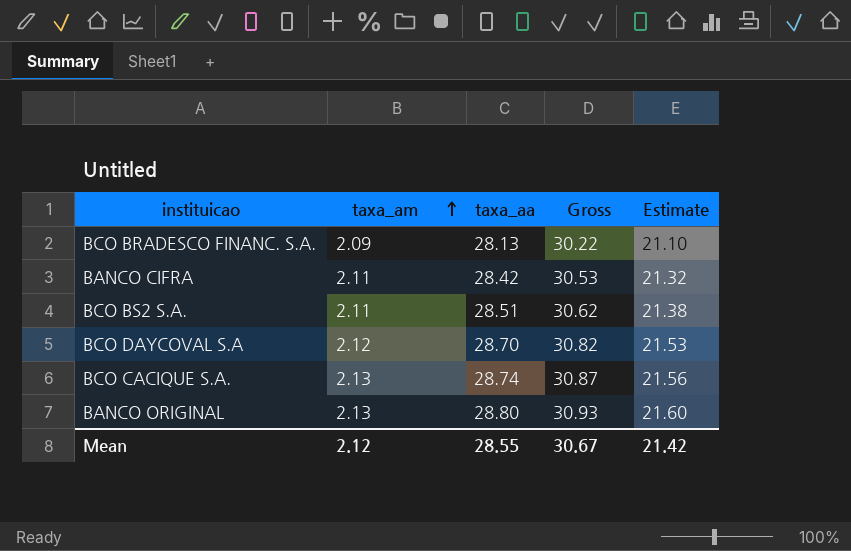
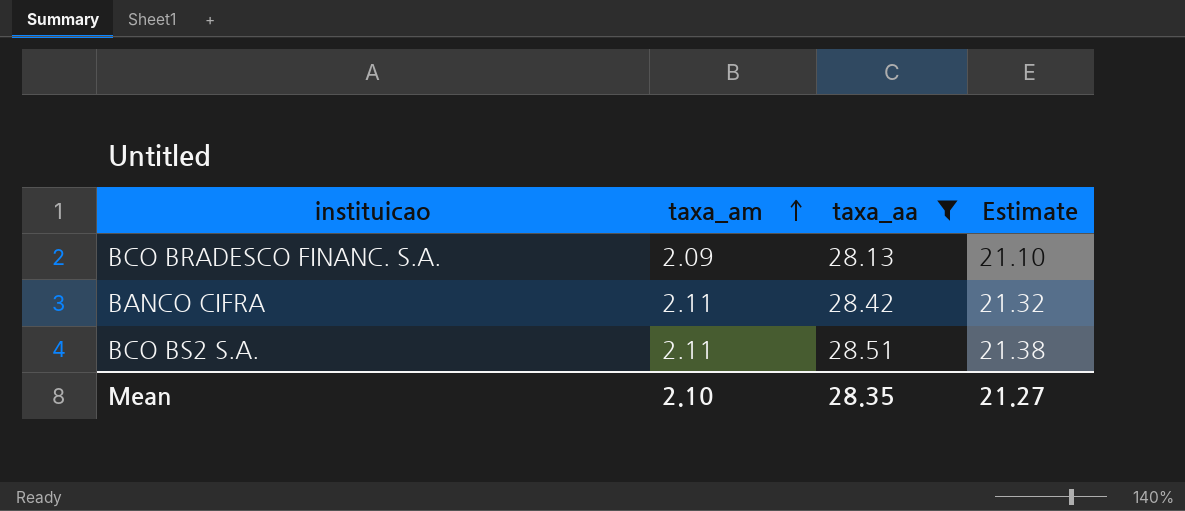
filter: none -> taxa_aa <= 28.51
column Gross | formula: [taxa_am] + [taxa_aa] -> none
Mean | taxa_am: 2.12 -> 2.10
Mean | taxa_aa: 28.55 -> 28.35
Mean | Estimate: 21.42 -> 21.27

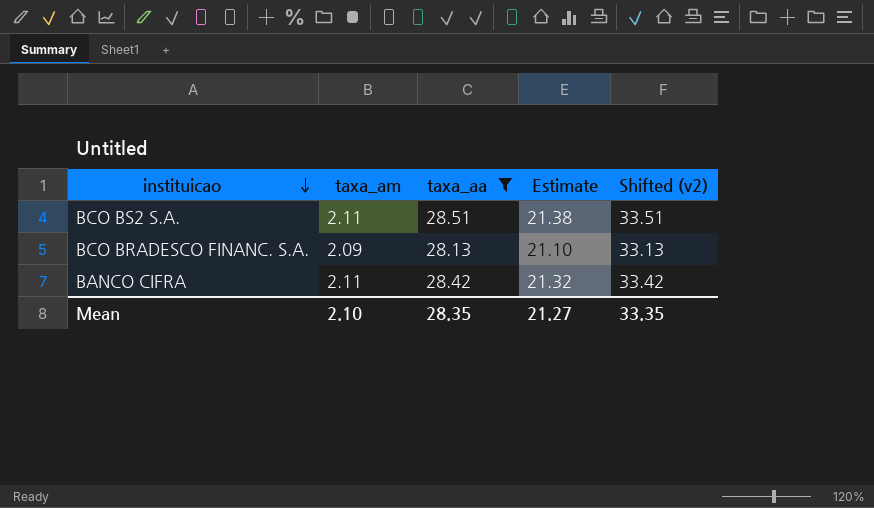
row order: taxa_am ascending -> instituicao descending
column Shifted (v2) | formula: none -> [taxa_aa] + 5

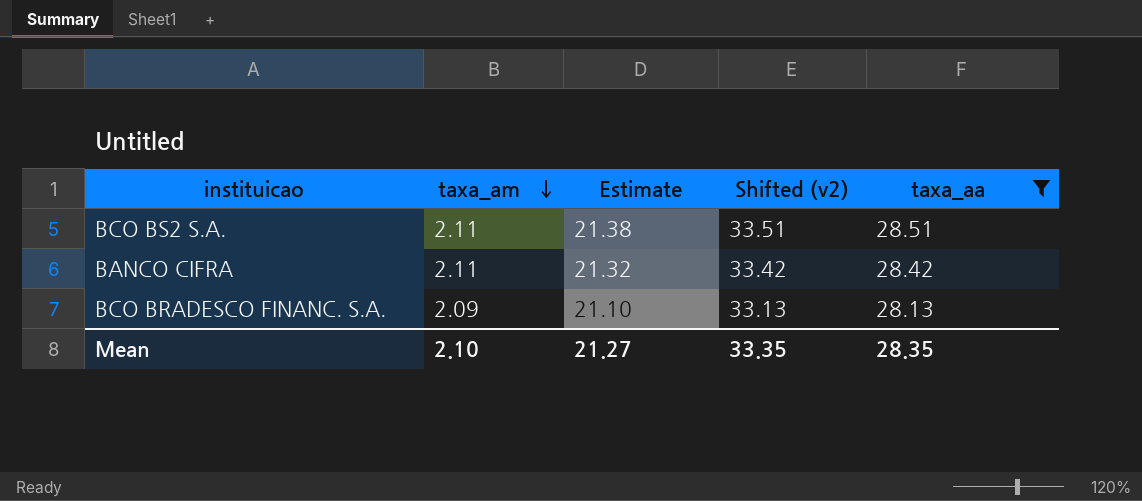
row order: instituicao descending -> taxa_am descending
column taxa_aa | position: 3 -> 5

